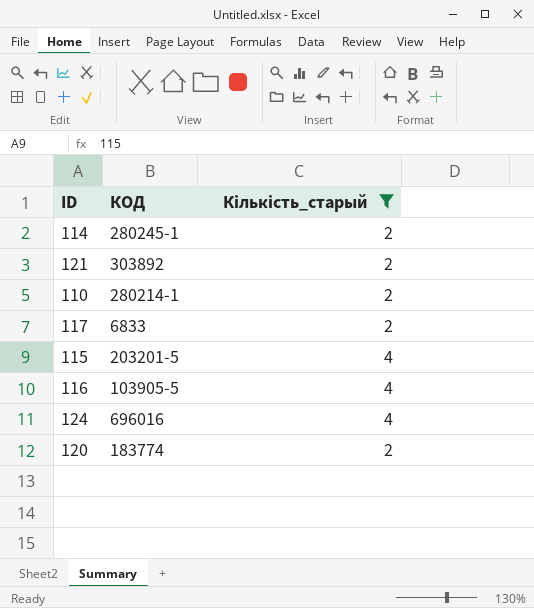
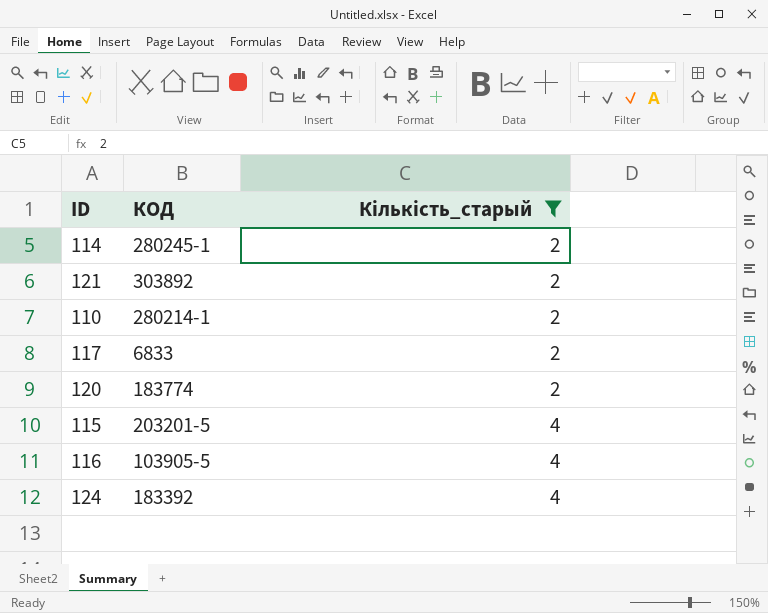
row order: none -> Кількість_старый ascending
124 | КОД: 696016 -> 183392

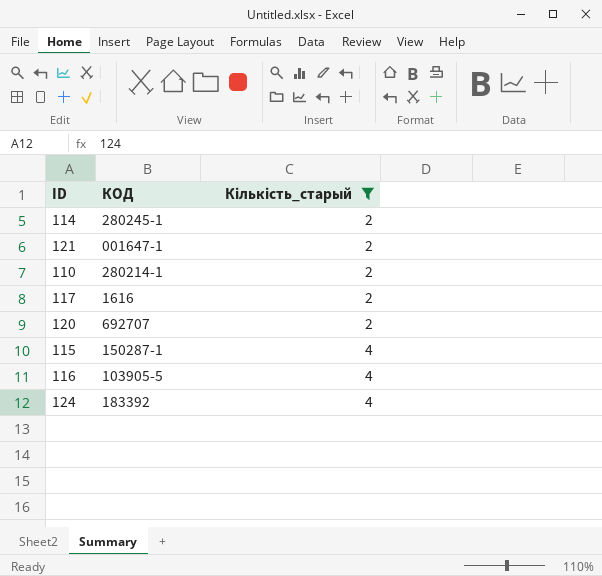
121 | КОД: 303892 -> 001647-1
117 | КОД: 6833 -> 1616
120 | КОД: 183774 -> 692707
115 | КОД: 203201-5 -> 150287-1

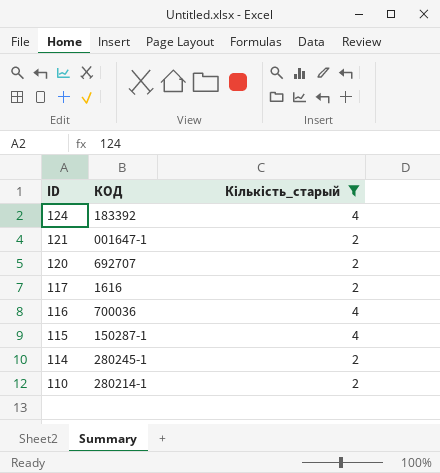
row order: Кількість_старый ascending -> ID descending
116 | КОД: 103905-5 -> 700036

